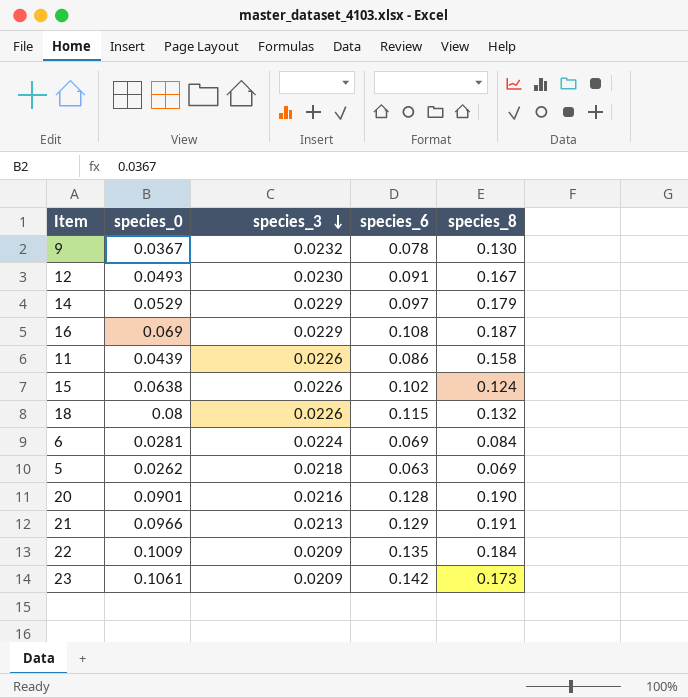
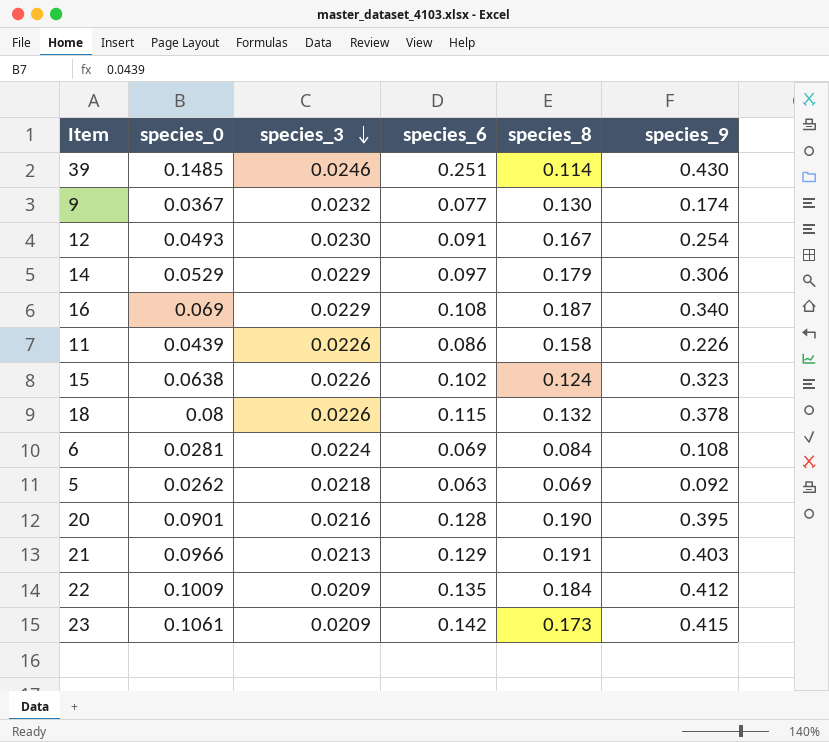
column species_9 | position: none -> 6
row 39: none -> 0.1485 | 0.0246 | 0.251 | 0.114 | 0.430
9 | species_6: 0.078 -> 0.077

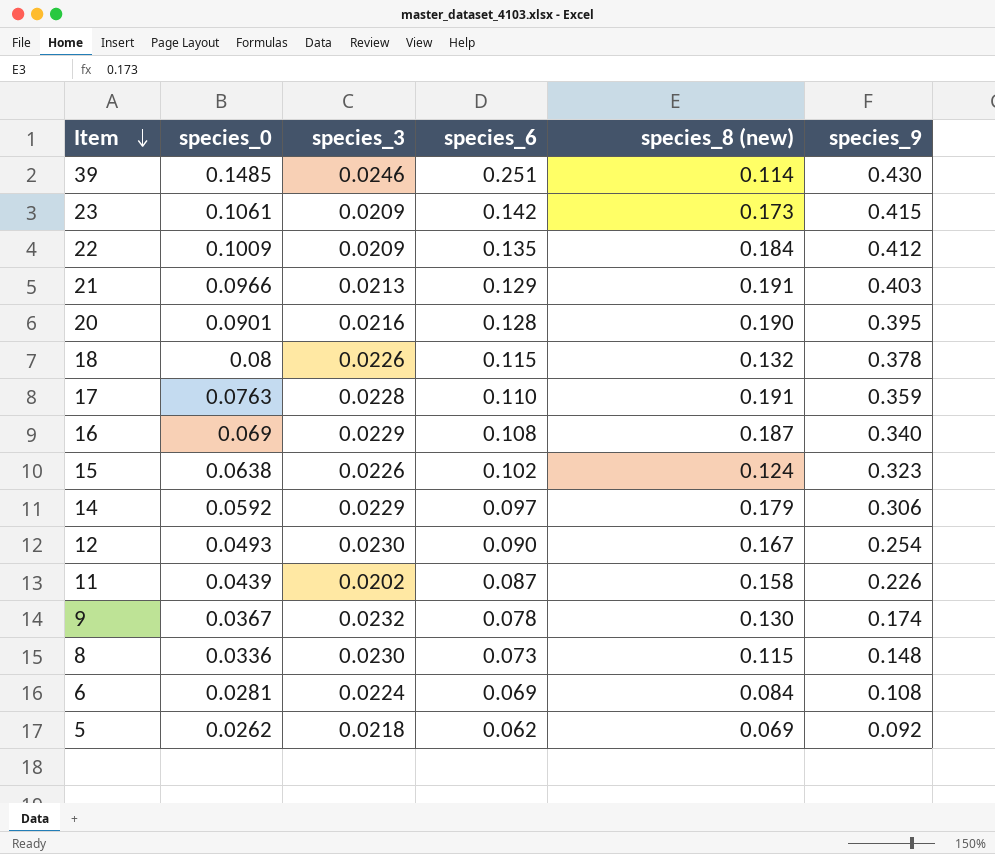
row order: species_3 descending -> Item descending
column name: species_8 -> species_8 (new)
row 17: none -> 0.0763 | 0.0228 | 0.110 | 0.191 | 0.359
14 | species_0: 0.0529 -> 0.0592
12 | species_6: 0.091 -> 0.090
11 | species_3: 0.0226 -> 0.0202
11 | species_6: 0.086 -> 0.087
9 | species_6: 0.077 -> 0.078
row 8: none -> 0.0336 | 0.0230 | 0.073 | 0.115 | 0.148
5 | species_6: 0.063 -> 0.062

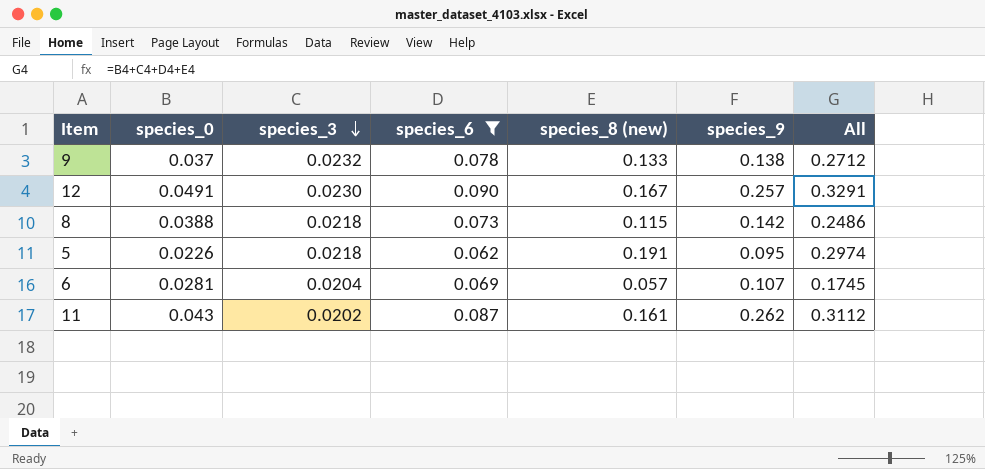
filter: none -> species_6 <= 0.090
row order: Item descending -> species_3 descending
column All | formula: none -> [species_0] + [species_3] + [species_6] + [species_8 (new)]
9 | species_0: 0.0367 -> 0.037
9 | species_8 (new): 0.130 -> 0.133
9 | species_9: 0.174 -> 0.138
12 | species_0: 0.0493 -> 0.0491
12 | species_9: 0.254 -> 0.257
8 | species_0: 0.0336 -> 0.0388
8 | species_3: 0.0230 -> 0.0218
8 | species_9: 0.148 -> 0.142
5 | species_0: 0.0262 -> 0.0226
5 | species_8 (new): 0.069 -> 0.191
5 | species_9: 0.092 -> 0.095
6 | species_3: 0.0224 -> 0.0204
6 | species_8 (new): 0.084 -> 0.057
6 | species_9: 0.108 -> 0.107
11 | species_0: 0.0439 -> 0.043
11 | species_8 (new): 0.158 -> 0.161
11 | species_9: 0.226 -> 0.262

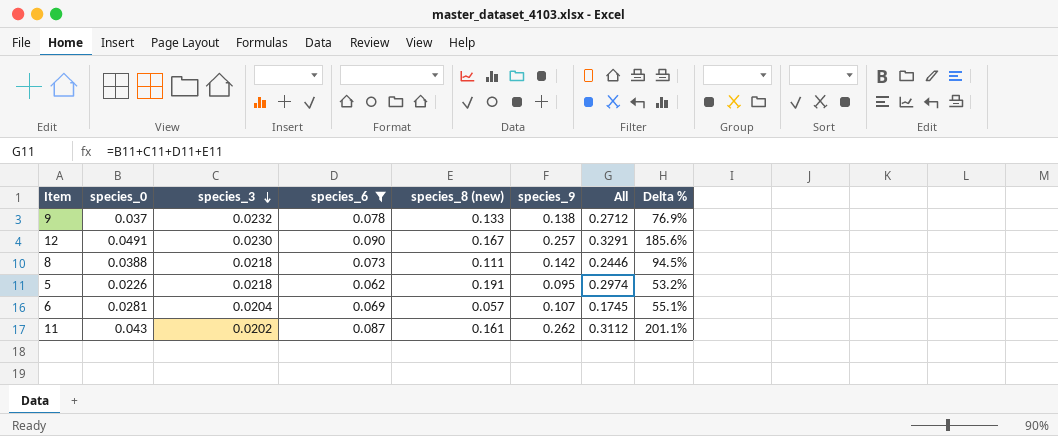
column Delta % | formula: none -> ([species_9] - [species_6]) / [species_6]
8 | species_8 (new): 0.115 -> 0.111
8 | All: 0.2486 -> 0.2446

